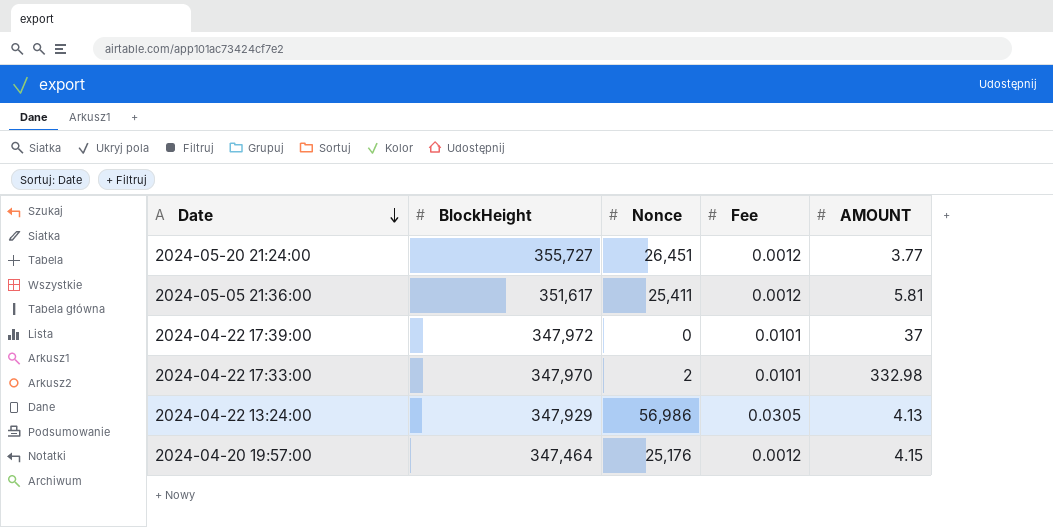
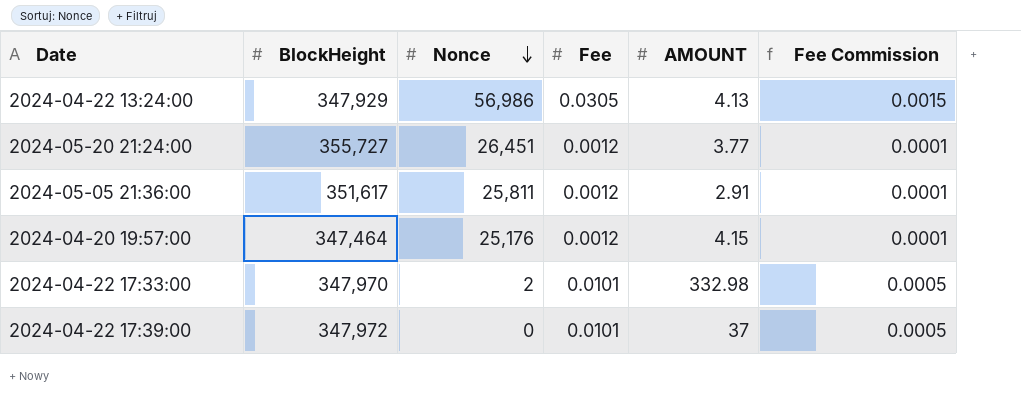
row order: Date descending -> Nonce descending
column Fee Commission | formula: none -> [Fee] * 0.05
2024-05-05 21:36:00 | Nonce: 25,411 -> 25,811
2024-05-05 21:36:00 | AMOUNT: 5.81 -> 2.91

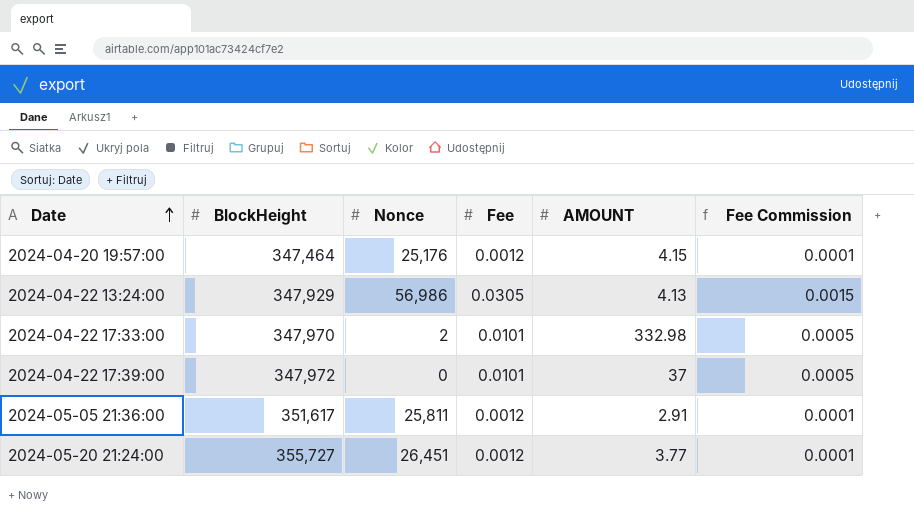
row order: Nonce descending -> Date ascending

